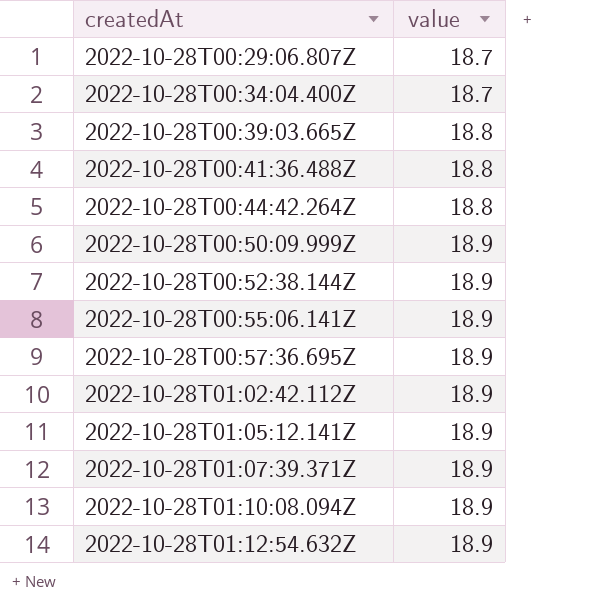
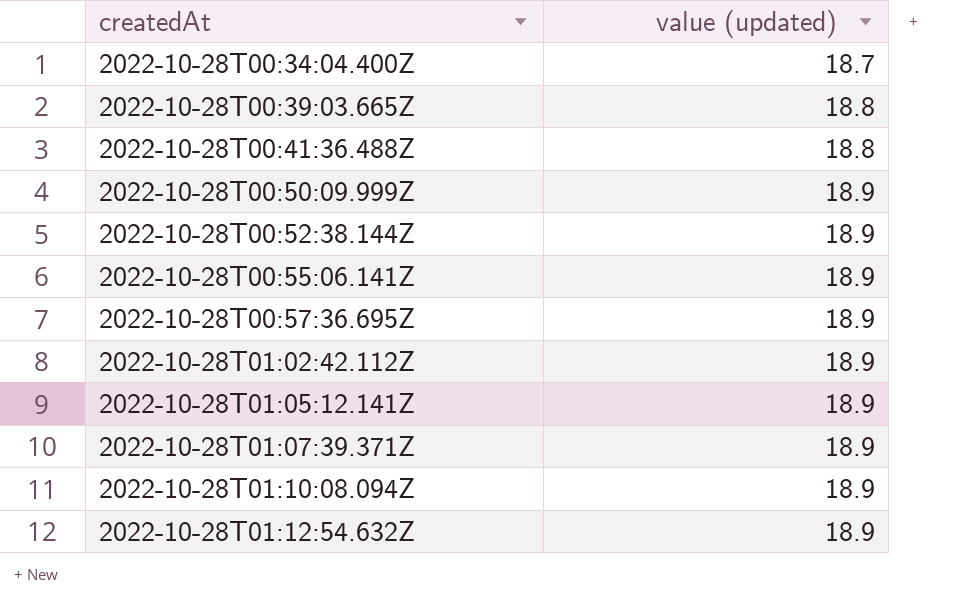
column name: value -> value (updated)
row 2022-10-28T00:29:06.807Z: 18.7 -> none
row 2022-10-28T00:44:42.264Z: 18.8 -> none

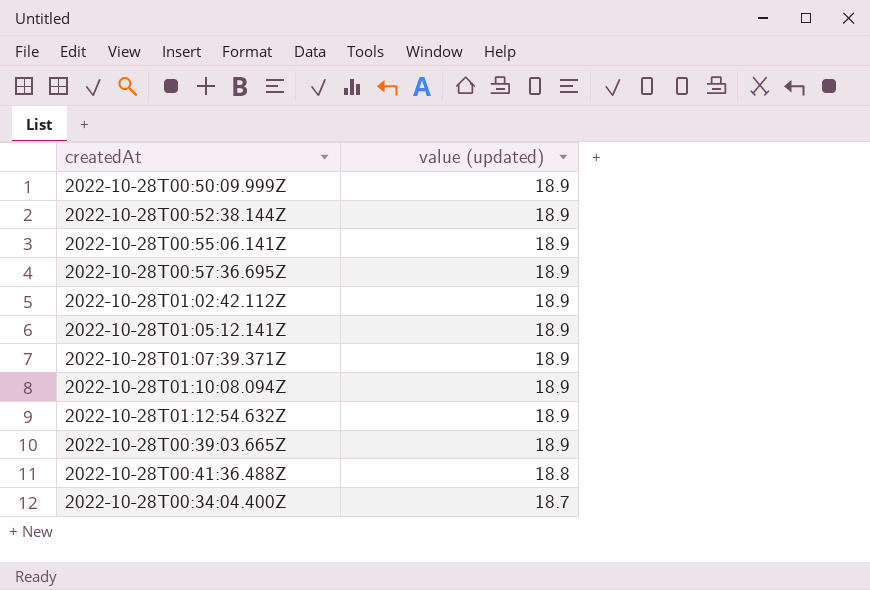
row order: createdAt ascending -> value (updated) descending
2022-10-28T00:39:03.665Z | value (updated): 18.8 -> 18.9

